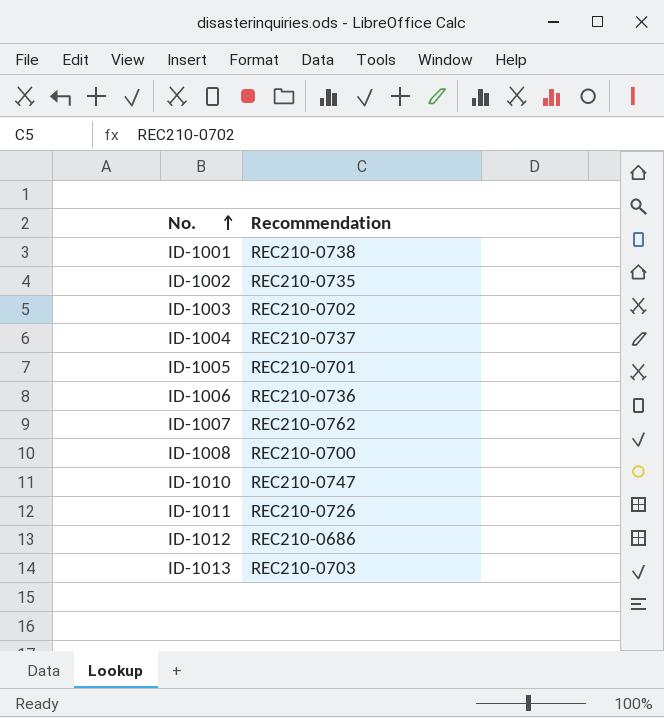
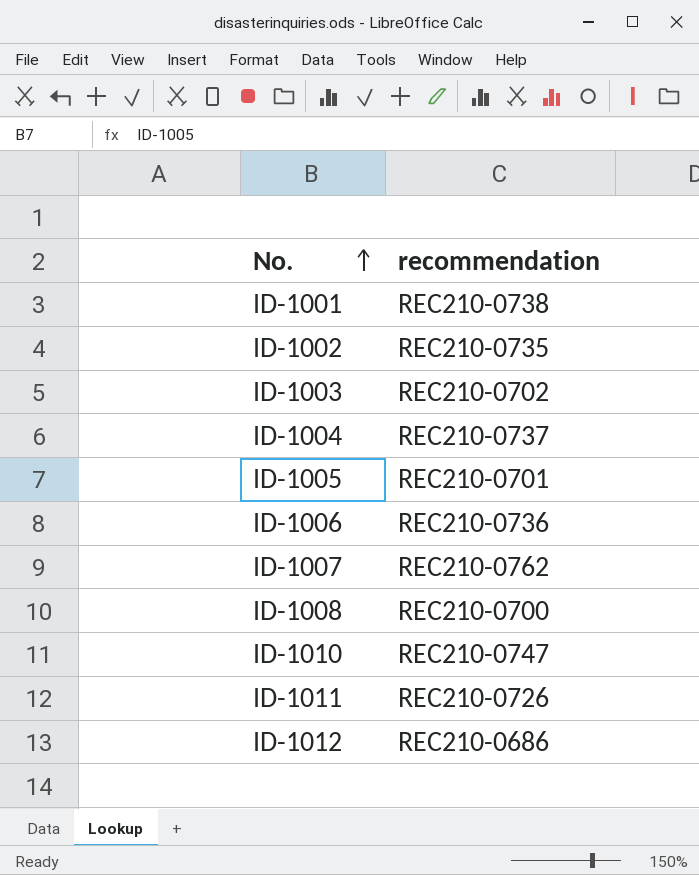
column name: Recommendation -> recommendation
row ID-1013: REC210-0703 -> none

